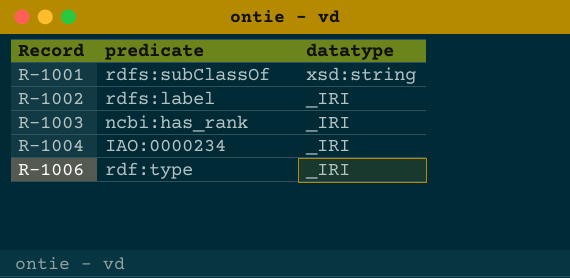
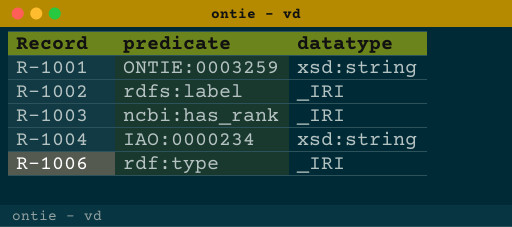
R-1001 | predicate: rdfs:subClassOf -> ONTIE:0003259
R-1004 | datatype: _IRI -> xsd:string

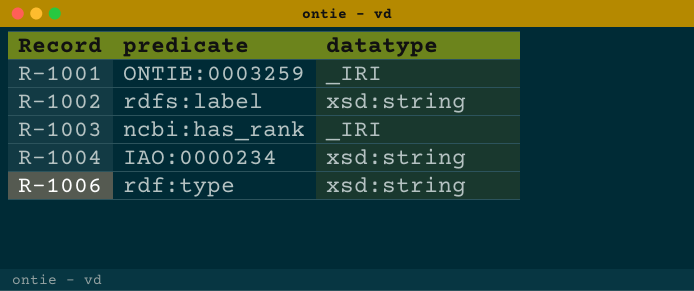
R-1001 | datatype: xsd:string -> _IRI
R-1002 | datatype: _IRI -> xsd:string
R-1006 | datatype: _IRI -> xsd:string

